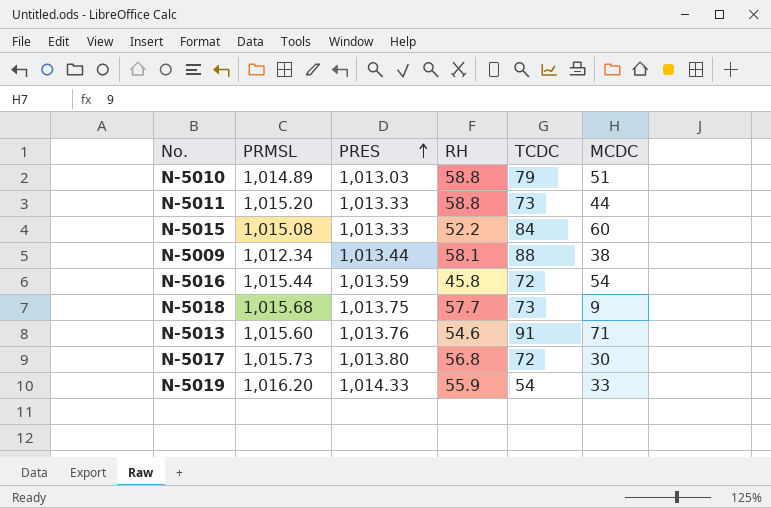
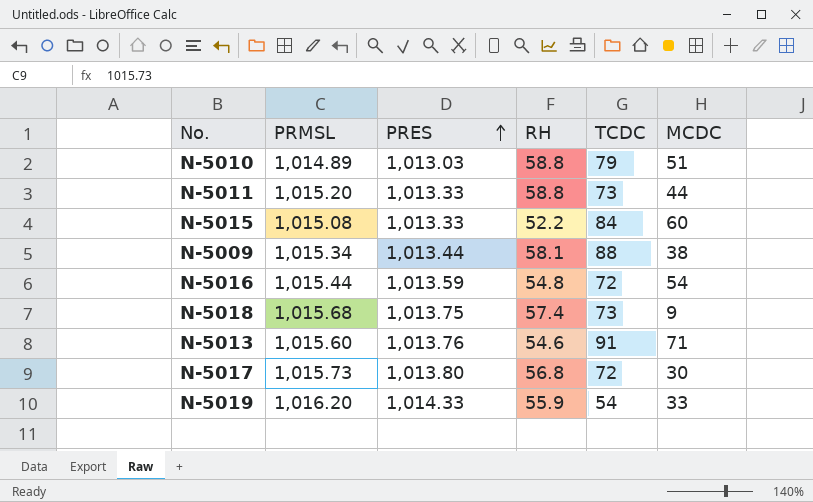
N-5009 | PRMSL: 1,012.34 -> 1,015.34
N-5016 | RH: 45.8 -> 54.8
N-5018 | RH: 57.7 -> 57.4

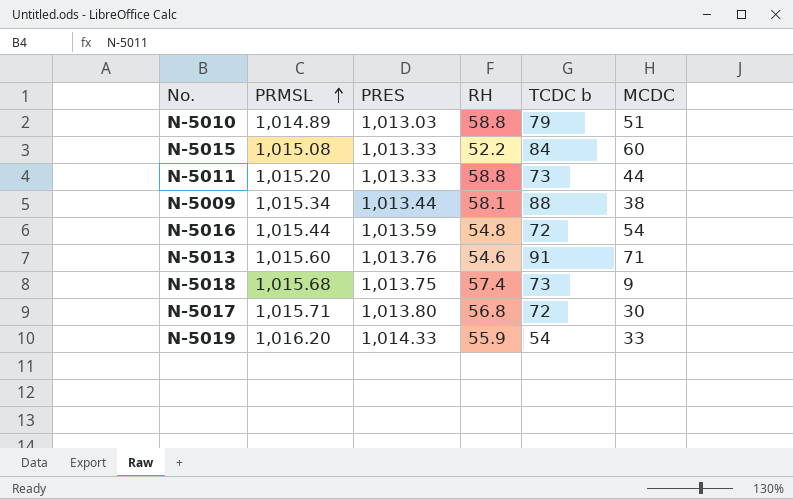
row order: PRES ascending -> PRMSL ascending
column name: TCDC -> TCDC b
N-5017 | PRMSL: 1,015.73 -> 1,015.71

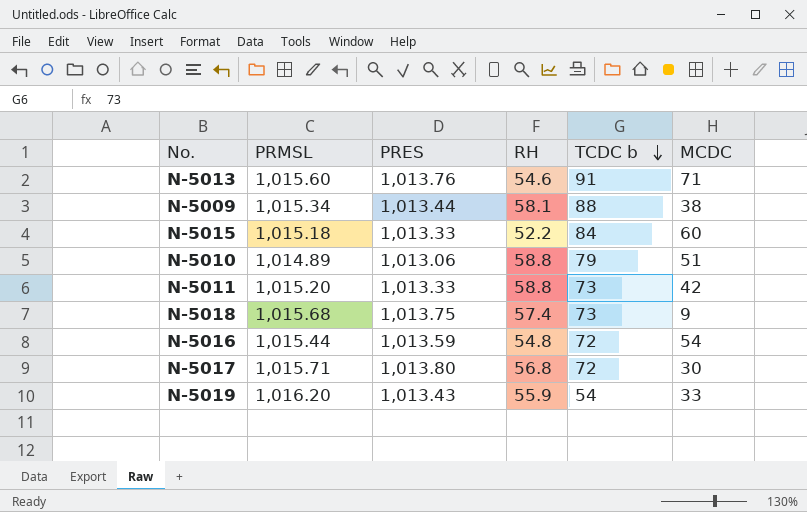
row order: PRMSL ascending -> TCDC b descending
N-5015 | PRMSL: 1,015.08 -> 1,015.18
N-5010 | PRES: 1,013.03 -> 1,013.06
N-5011 | MCDC: 44 -> 42
N-5019 | PRES: 1,014.33 -> 1,013.43

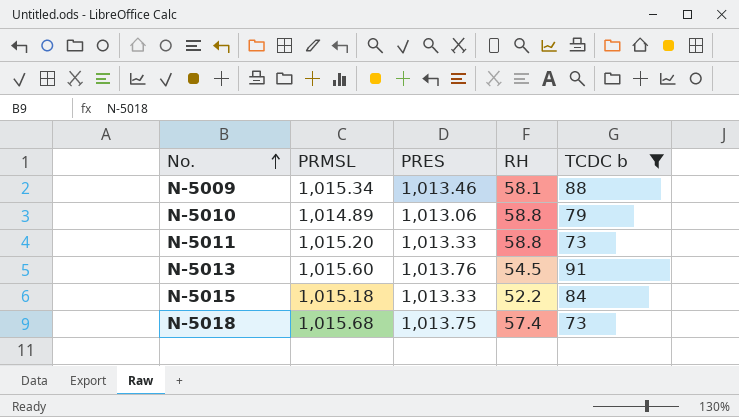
filter: none -> TCDC b >= 73
row order: TCDC b descending -> No. ascending
column MCDC | position: 6 -> none
N-5009 | PRES: 1,013.44 -> 1,013.46
N-5013 | RH: 54.6 -> 54.5

